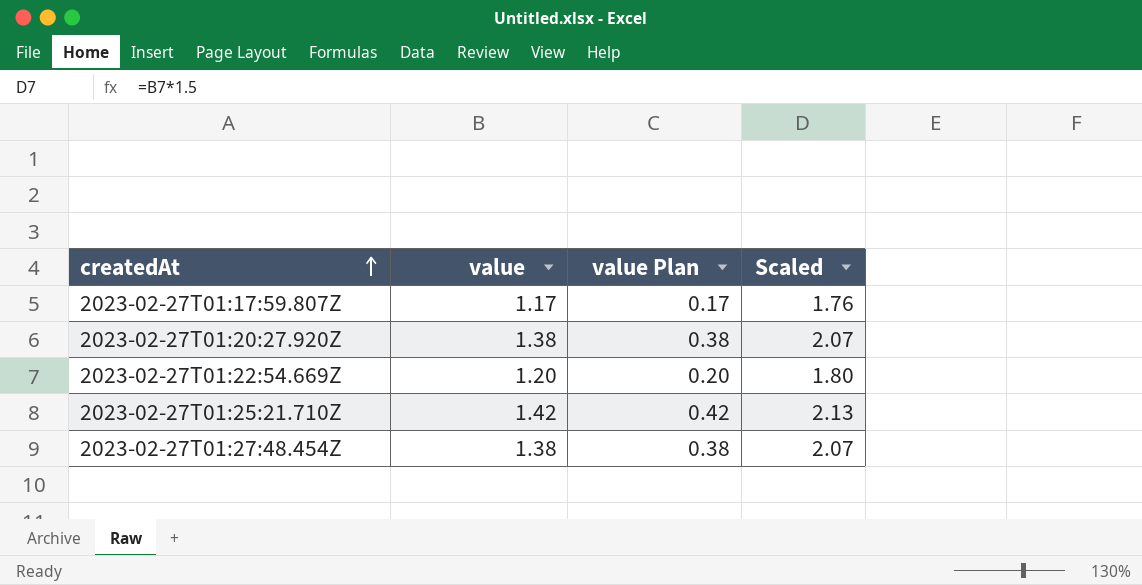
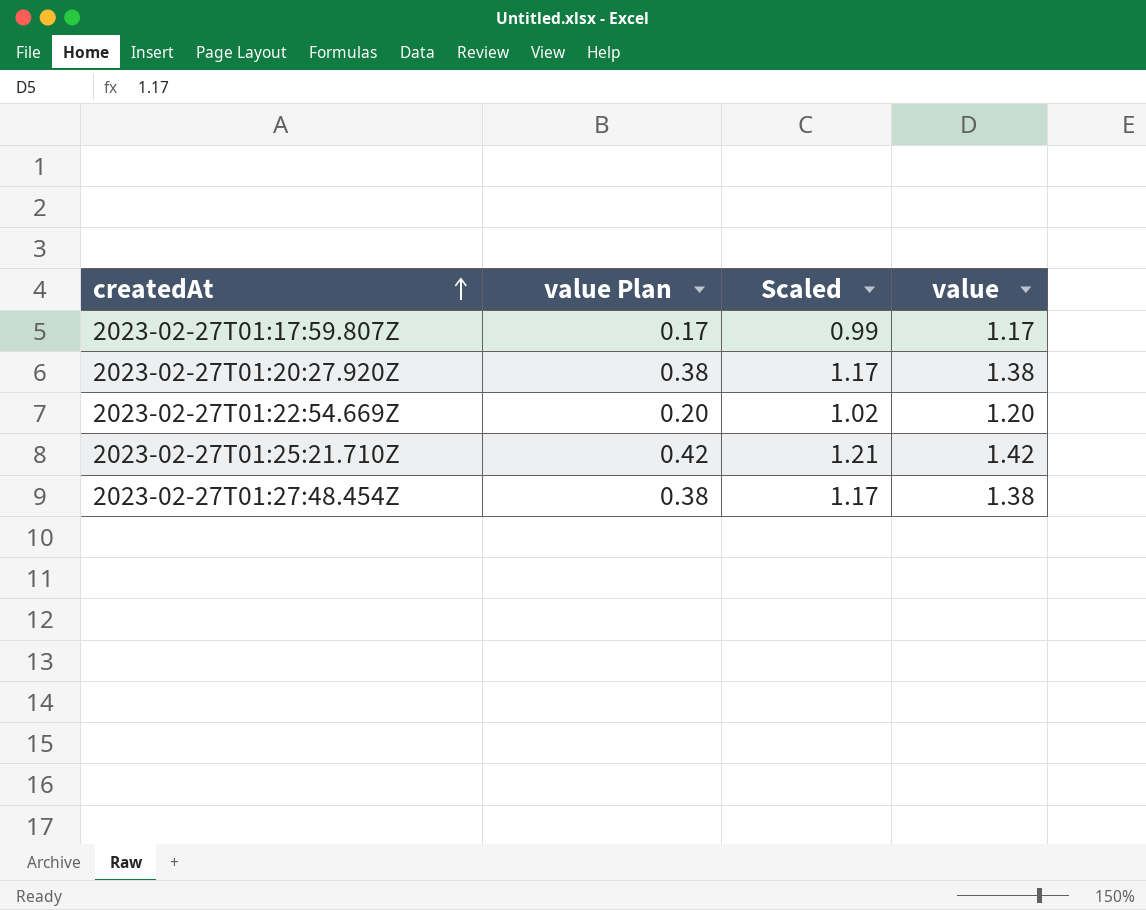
column Scaled | formula: [value] * 1.5 -> [value] * 0.85
column value | position: 2 -> 4

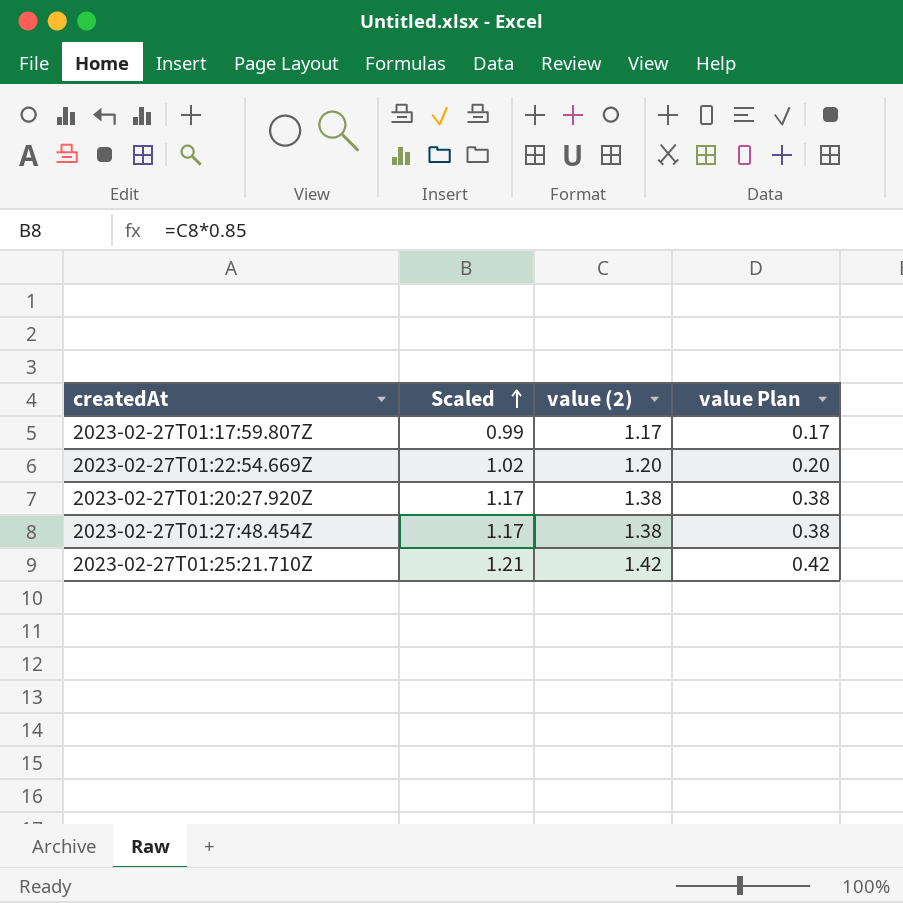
row order: createdAt ascending -> Scaled ascending
column name: value -> value (2)
column value Plan | position: 2 -> 4

